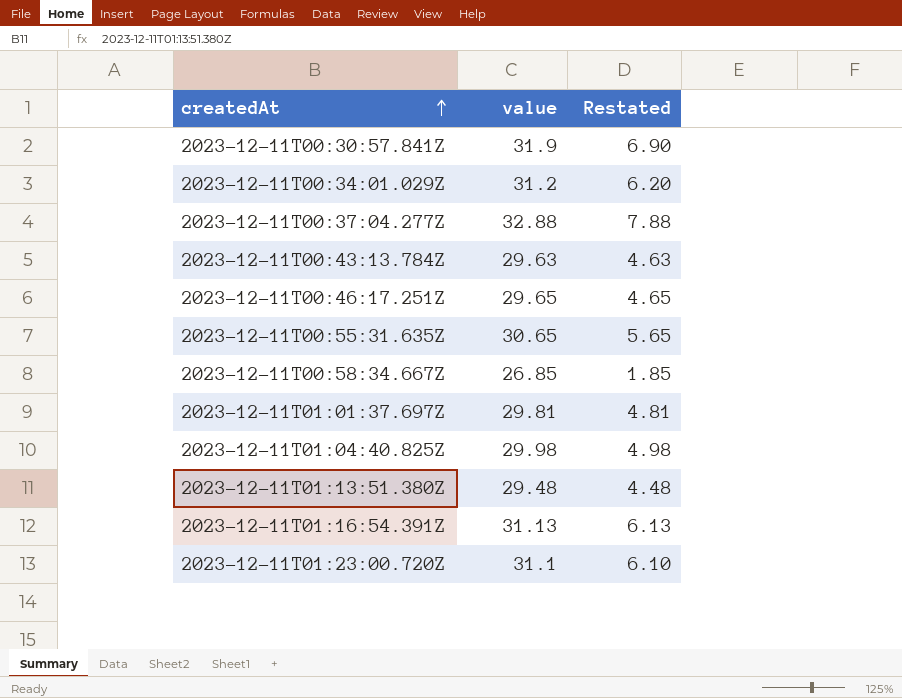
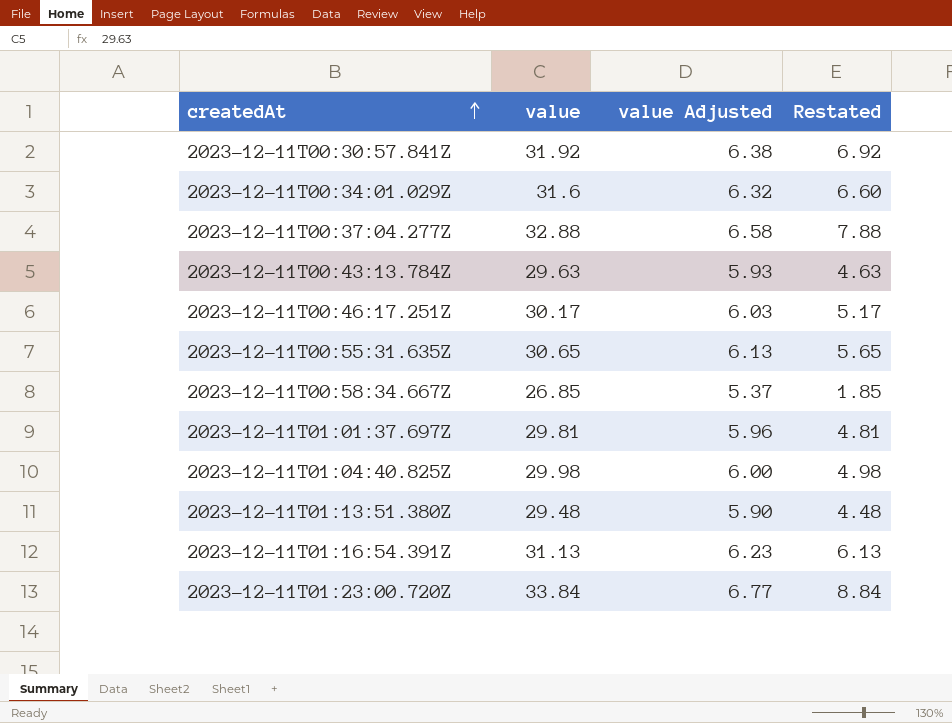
column value Adjusted | formula: none -> [value] * 0.2
2023-12-11T00:30:57.841Z | value: 31.9 -> 31.92
2023-12-11T00:30:57.841Z | Restated: 6.90 -> 6.92
2023-12-11T00:34:01.029Z | value: 31.2 -> 31.6
2023-12-11T00:34:01.029Z | Restated: 6.20 -> 6.60
2023-12-11T00:46:17.251Z | value: 29.65 -> 30.17
2023-12-11T00:46:17.251Z | Restated: 4.65 -> 5.17
2023-12-11T01:23:00.720Z | value: 31.1 -> 33.84
2023-12-11T01:23:00.720Z | Restated: 6.10 -> 8.84

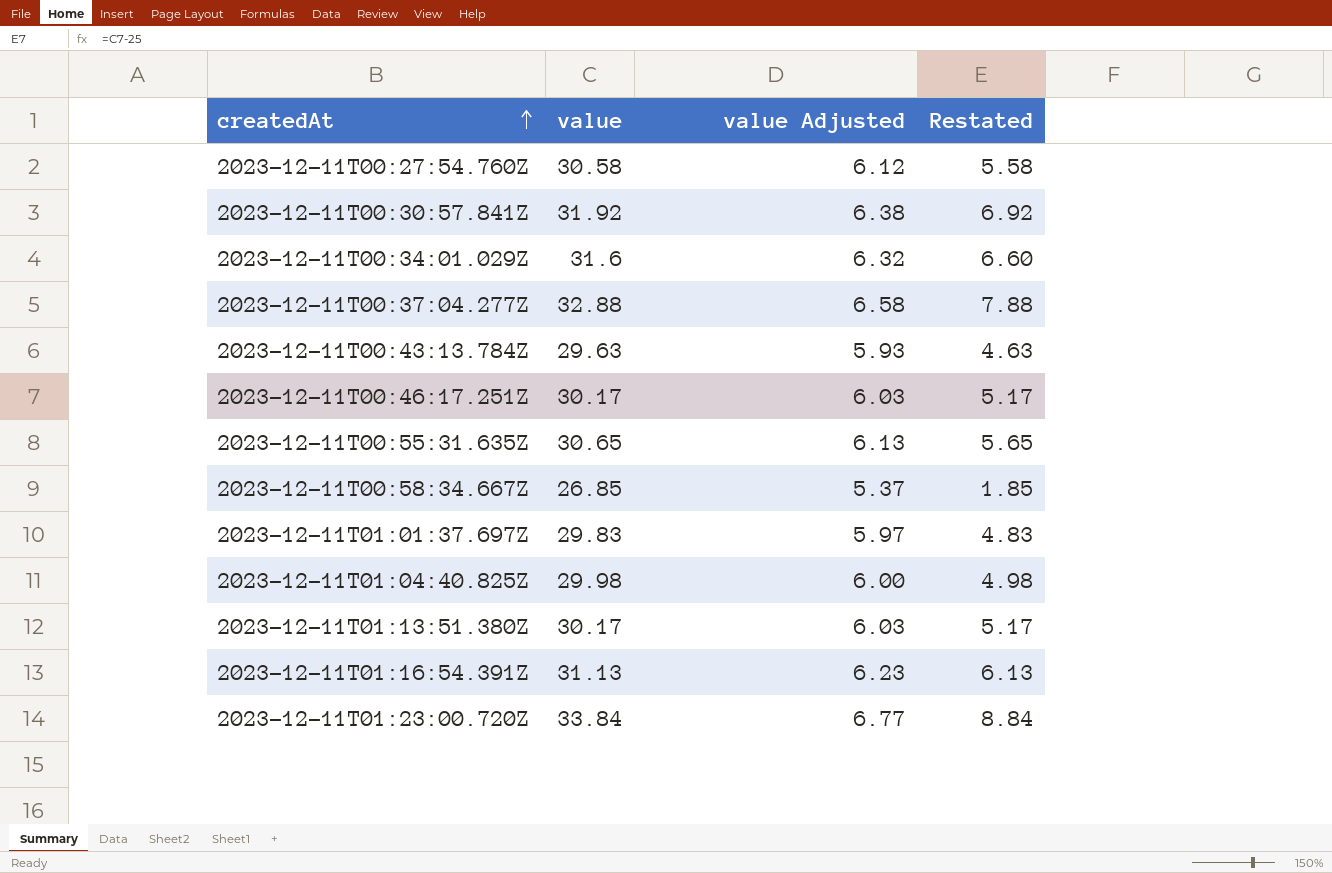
row 2023-12-11T00:27:54.760Z: none -> 30.58 | 6.12 | 5.58
2023-12-11T01:01:37.697Z | value: 29.81 -> 29.83
2023-12-11T01:01:37.697Z | value Adjusted: 5.96 -> 5.97
2023-12-11T01:01:37.697Z | Restated: 4.81 -> 4.83
2023-12-11T01:13:51.380Z | value: 29.48 -> 30.17
2023-12-11T01:13:51.380Z | value Adjusted: 5.90 -> 6.03
2023-12-11T01:13:51.380Z | Restated: 4.48 -> 5.17

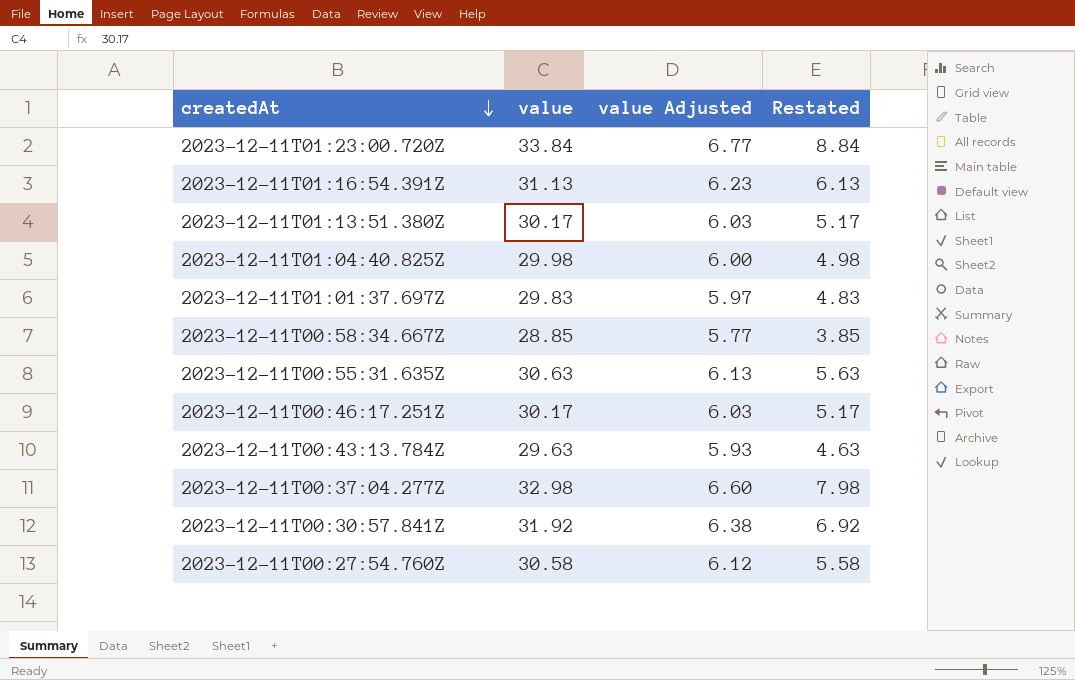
row order: createdAt ascending -> createdAt descending
row 2023-12-11T00:34:01.029Z: 31.6 | 6.32 | 6.60 -> none
2023-12-11T00:58:34.667Z | value: 26.85 -> 28.85
2023-12-11T00:58:34.667Z | value Adjusted: 5.37 -> 5.77
2023-12-11T00:58:34.667Z | Restated: 1.85 -> 3.85
2023-12-11T00:55:31.635Z | value: 30.65 -> 30.63
2023-12-11T00:55:31.635Z | Restated: 5.65 -> 5.63
2023-12-11T00:37:04.277Z | value: 32.88 -> 32.98
2023-12-11T00:37:04.277Z | value Adjusted: 6.58 -> 6.60
2023-12-11T00:37:04.277Z | Restated: 7.88 -> 7.98

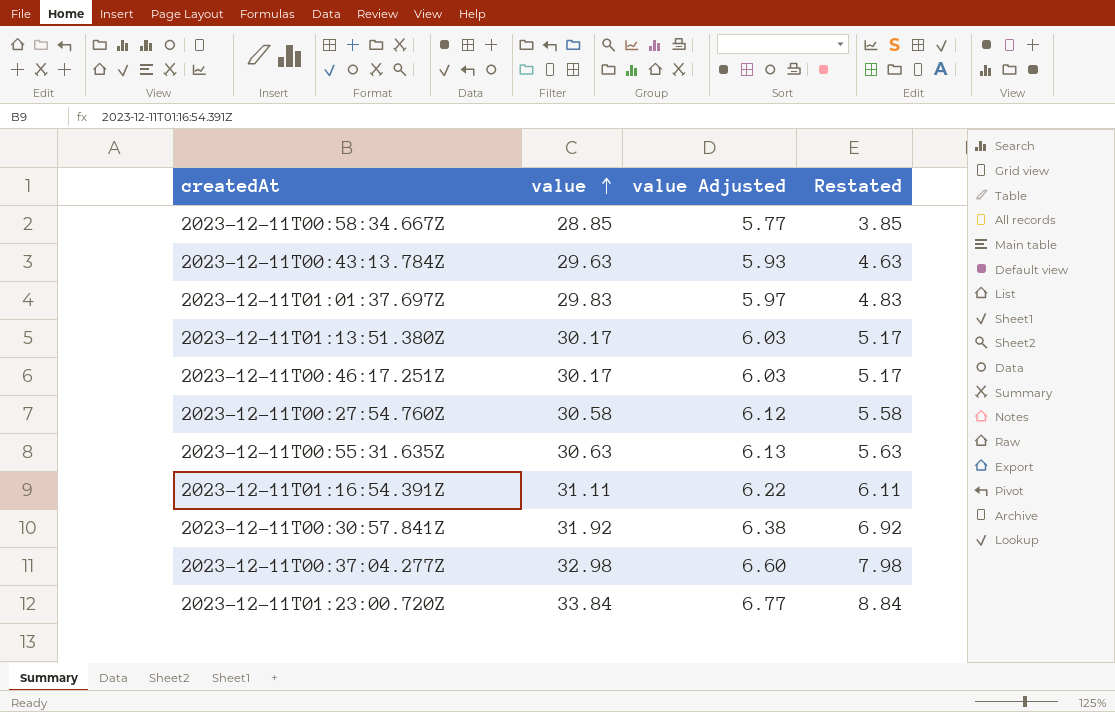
row order: createdAt descending -> value ascending
row 2023-12-11T01:04:40.825Z: 29.98 | 6.00 | 4.98 -> none
2023-12-11T01:16:54.391Z | value: 31.13 -> 31.11
2023-12-11T01:16:54.391Z | value Adjusted: 6.23 -> 6.22
2023-12-11T01:16:54.391Z | Restated: 6.13 -> 6.11

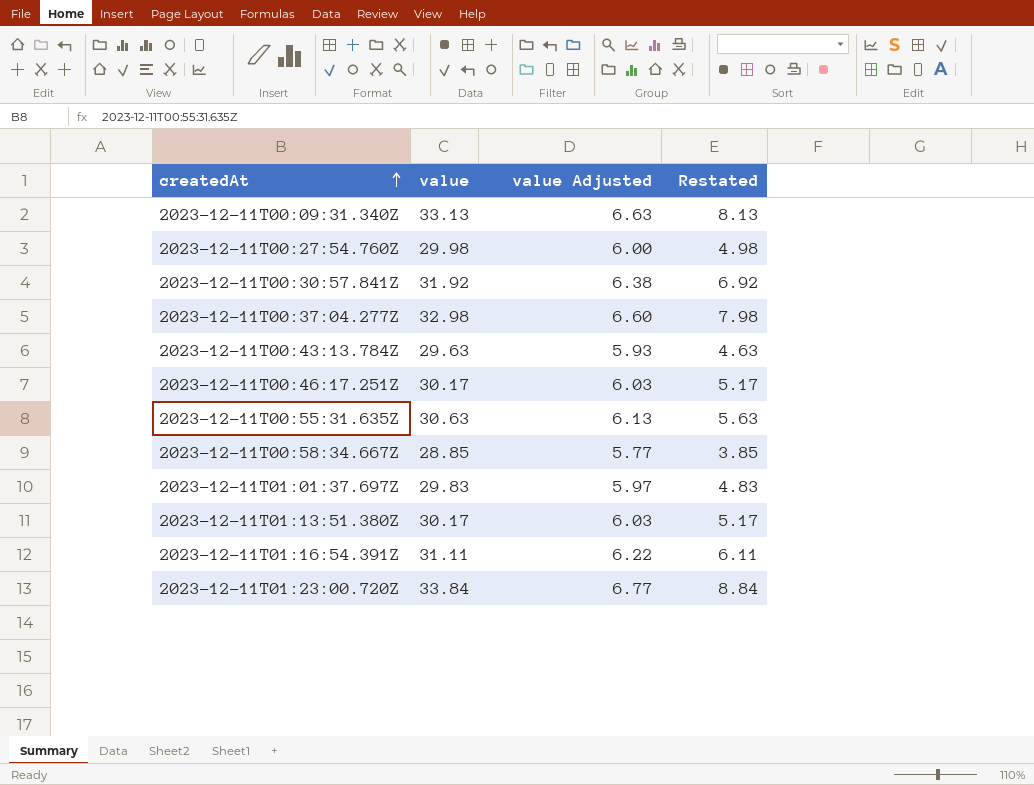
row order: value ascending -> createdAt ascending
row 2023-12-11T00:09:31.340Z: none -> 33.13 | 6.63 | 8.13
2023-12-11T00:27:54.760Z | value: 30.58 -> 29.98
2023-12-11T00:27:54.760Z | value Adjusted: 6.12 -> 6.00
2023-12-11T00:27:54.760Z | Restated: 5.58 -> 4.98

